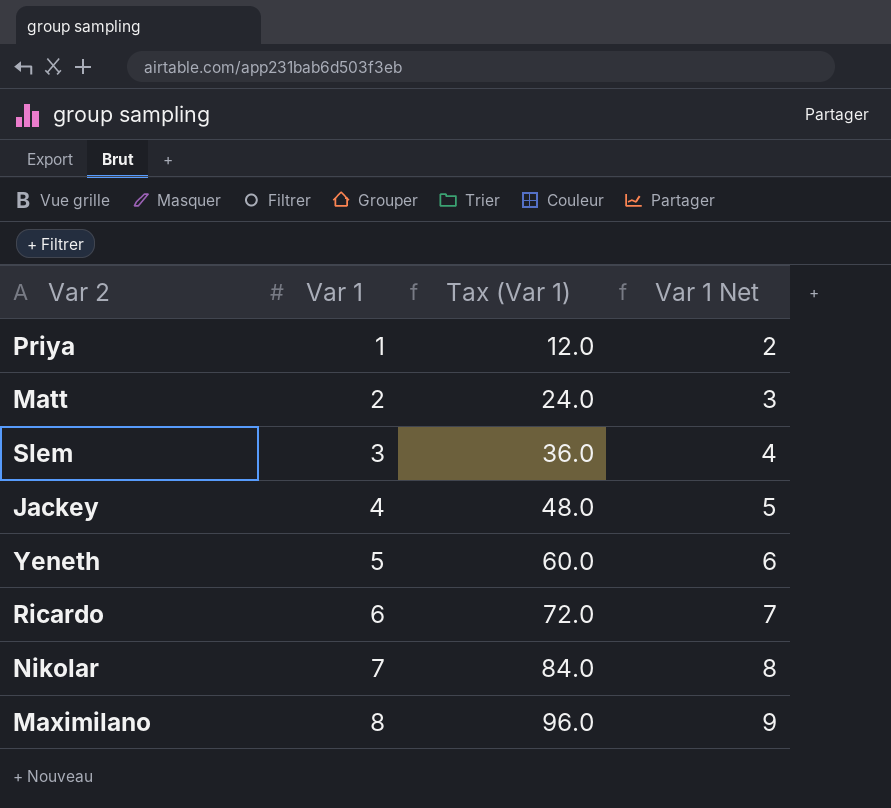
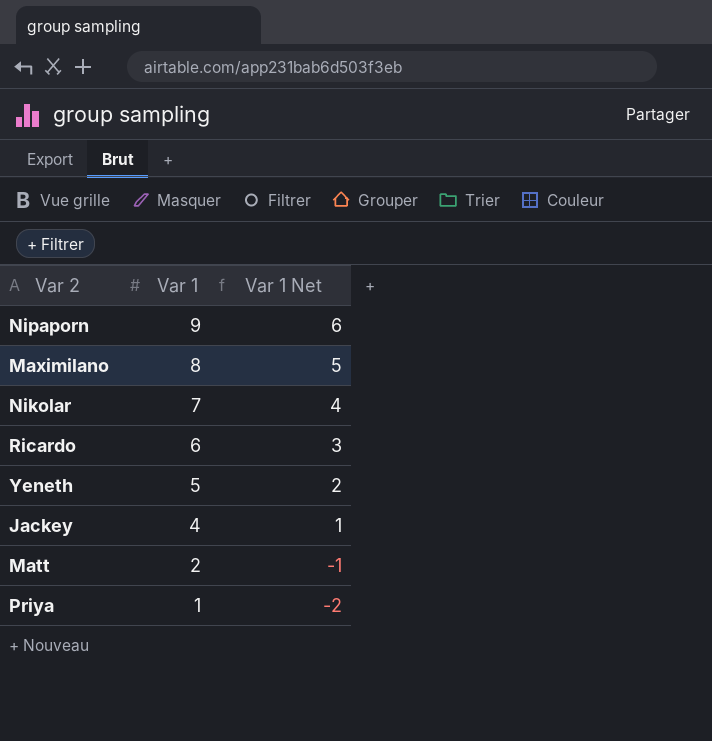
row order: Var 1 ascending -> Var 1 descending
column Tax (Var 1) | formula: [Var 1] * 12 -> none
column Var 1 Net | formula: [Var 1] + 1 -> [Var 1] - 3
row Slem: 3 | 36.0 | 4 -> none
row Nipaporn: none -> 9 | 6

